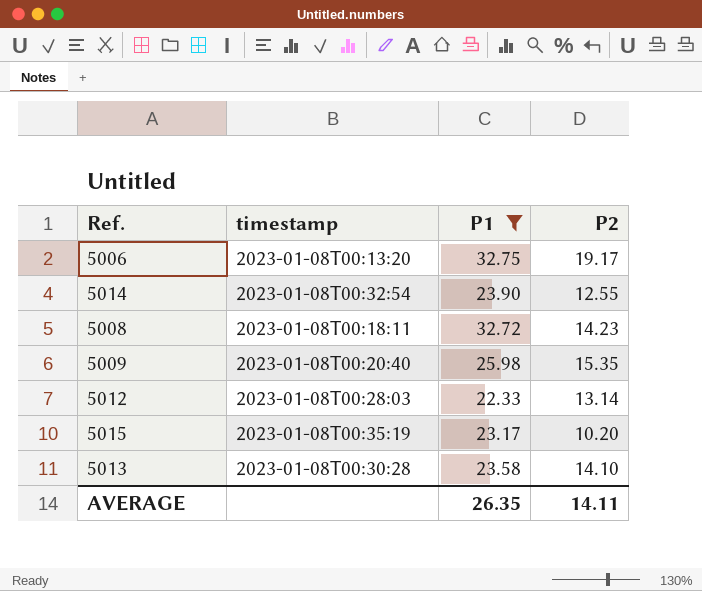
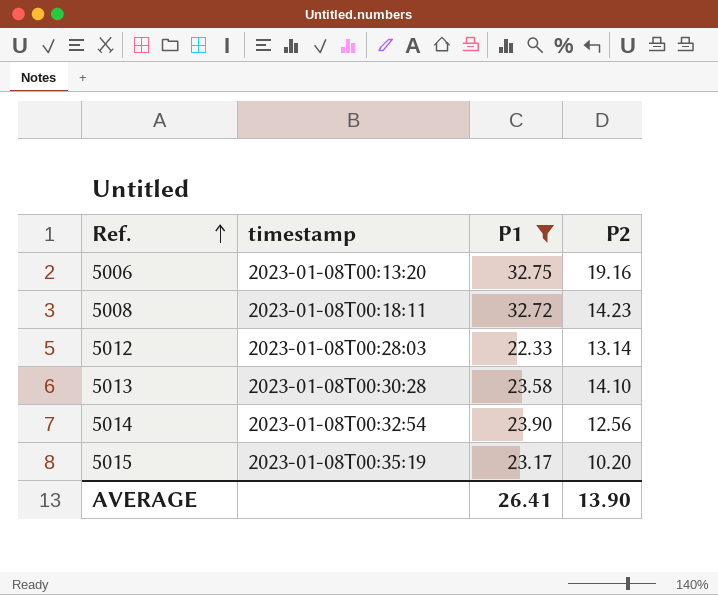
row order: none -> Ref. ascending
row 5009: 2023-01-08T00:20:40 | 25.98 | 15.35 -> none
5006 | P2: 19.17 -> 19.16
5014 | P2: 12.55 -> 12.56
AVERAGE | P1: 26.35 -> 26.41
AVERAGE | P2: 14.11 -> 13.90

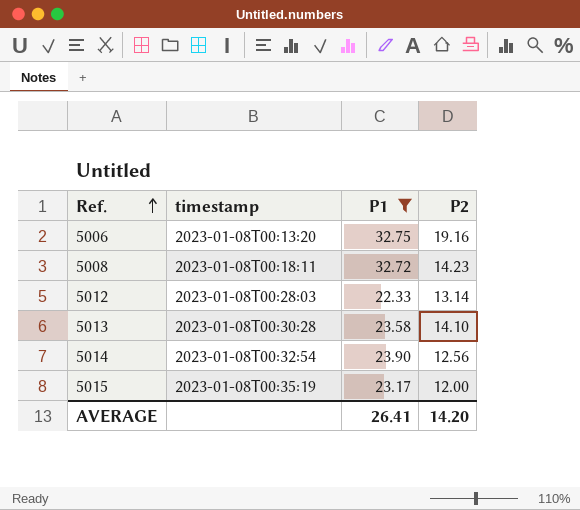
5015 | P2: 10.20 -> 12.00
AVERAGE | P2: 13.90 -> 14.20

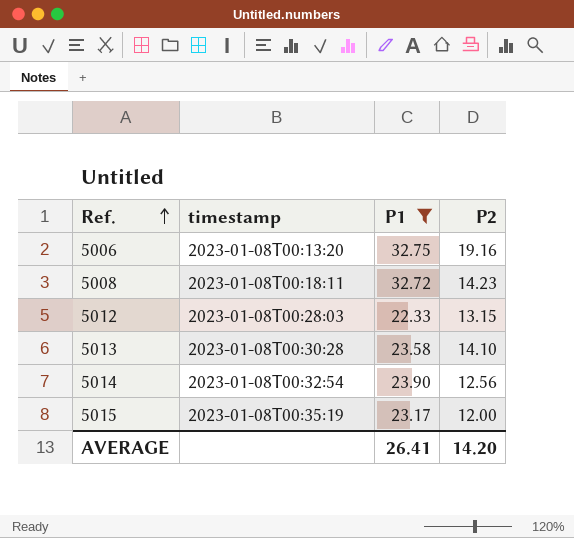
5012 | P2: 13.14 -> 13.15

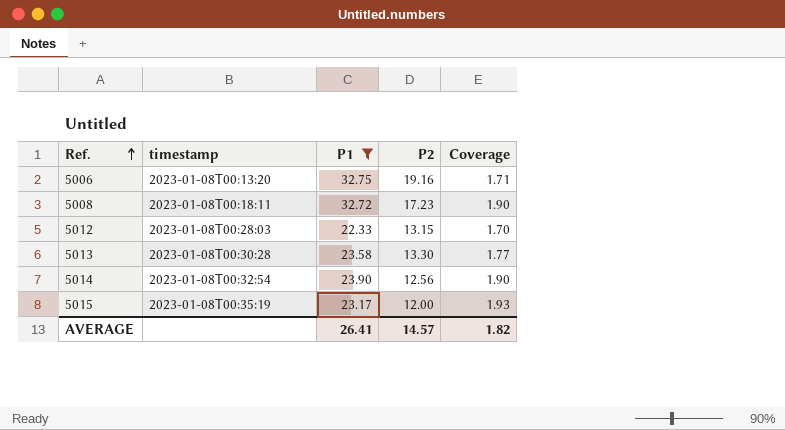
column Coverage | formula: none -> [P1] / [P2]
5008 | P2: 14.23 -> 17.23
5013 | P2: 14.10 -> 13.30
AVERAGE | P2: 14.20 -> 14.57

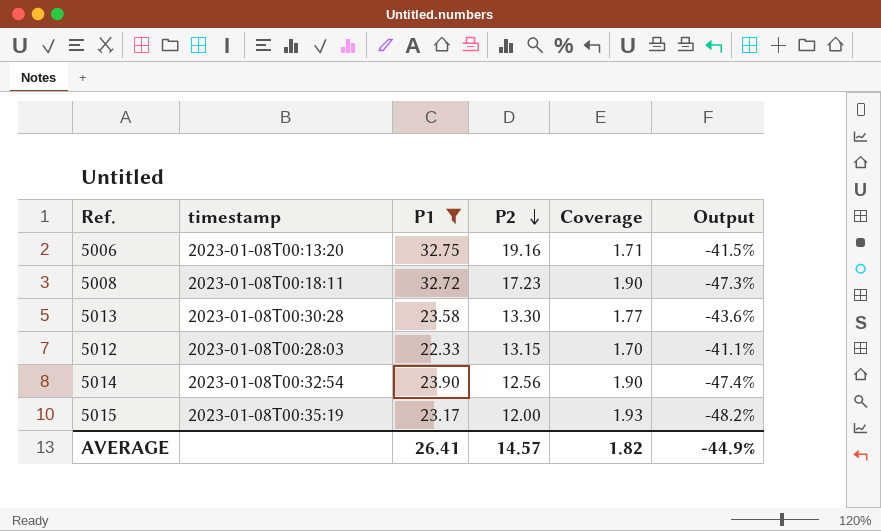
row order: Ref. ascending -> P2 descending
column Output | formula: none -> ([P2] - [P1]) / [P1]

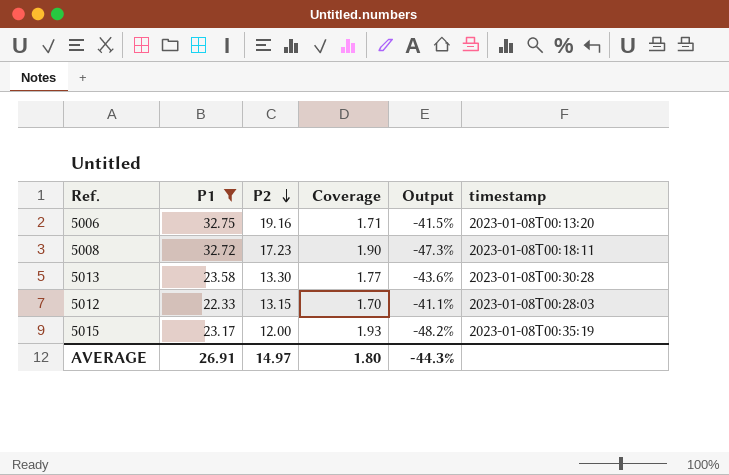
column timestamp | position: 2 -> 6
row 5014: 2023-01-08T00:32:54 | 23.90 | 12.56 | 1.90 | -47.4% -> none
AVERAGE | P1: 26.41 -> 26.91
AVERAGE | P2: 14.57 -> 14.97
AVERAGE | Coverage: 1.82 -> 1.80
AVERAGE | Output: -44.9% -> -44.3%

